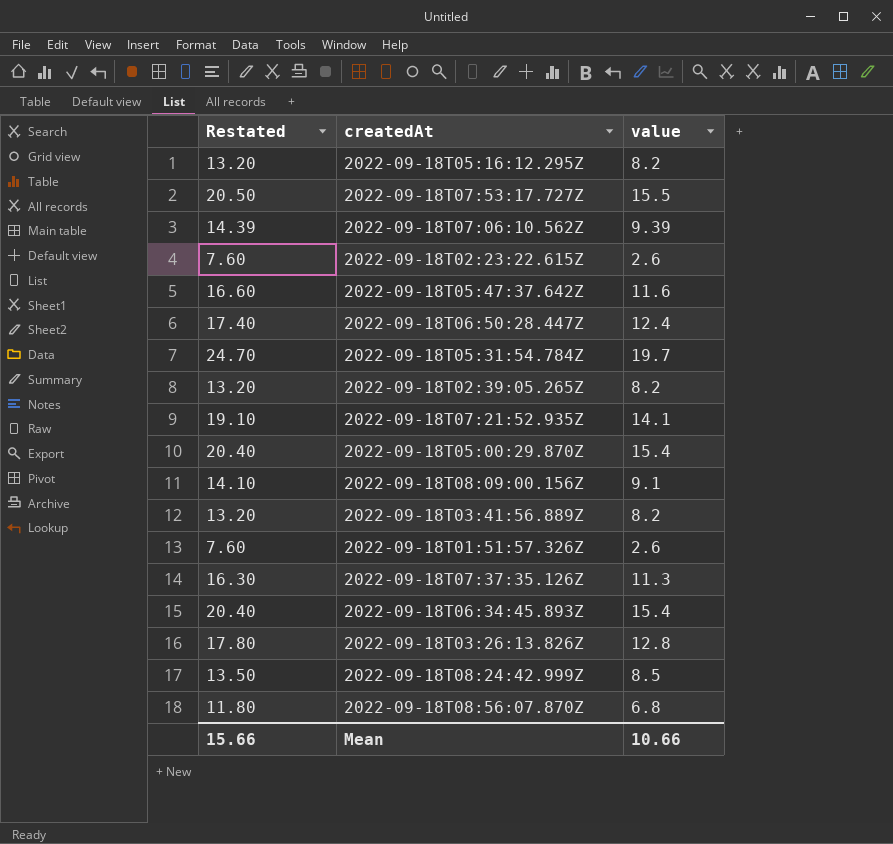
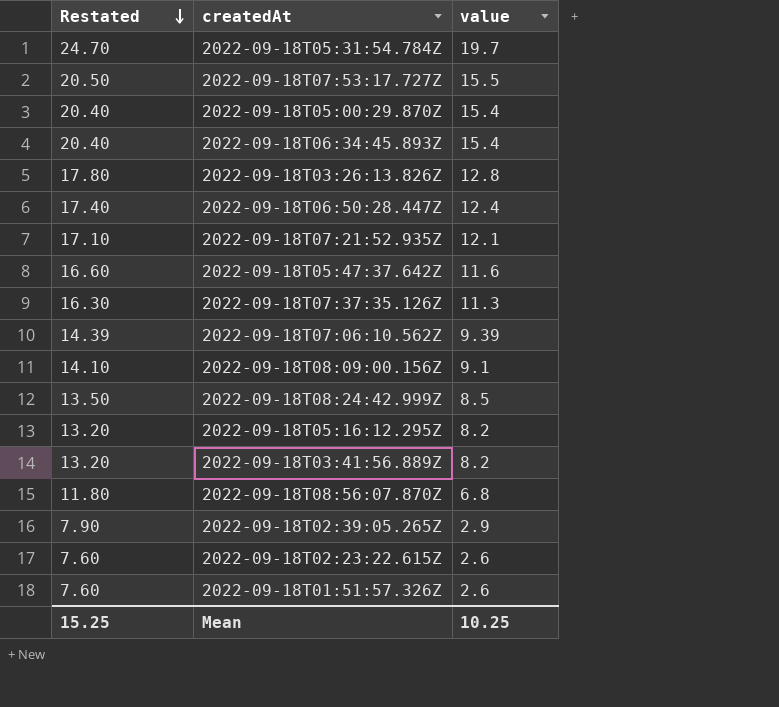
row order: none -> Restated descending
2022-09-18T07:21:52.935Z | Restated: 19.10 -> 17.10
2022-09-18T07:21:52.935Z | value: 14.1 -> 12.1
2022-09-18T02:39:05.265Z | Restated: 13.20 -> 7.90
2022-09-18T02:39:05.265Z | value: 8.2 -> 2.9
Mean | Restated: 15.66 -> 15.25
Mean | value: 10.66 -> 10.25

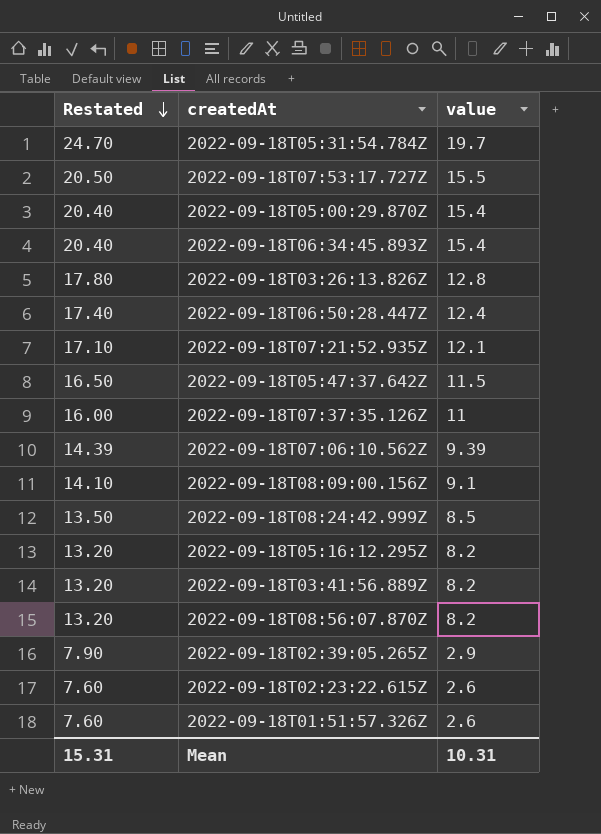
2022-09-18T05:47:37.642Z | Restated: 16.60 -> 16.50
2022-09-18T05:47:37.642Z | value: 11.6 -> 11.5
2022-09-18T07:37:35.126Z | Restated: 16.30 -> 16.00
2022-09-18T07:37:35.126Z | value: 11.3 -> 11
2022-09-18T08:56:07.870Z | Restated: 11.80 -> 13.20
2022-09-18T08:56:07.870Z | value: 6.8 -> 8.2
Mean | Restated: 15.25 -> 15.31
Mean | value: 10.25 -> 10.31

